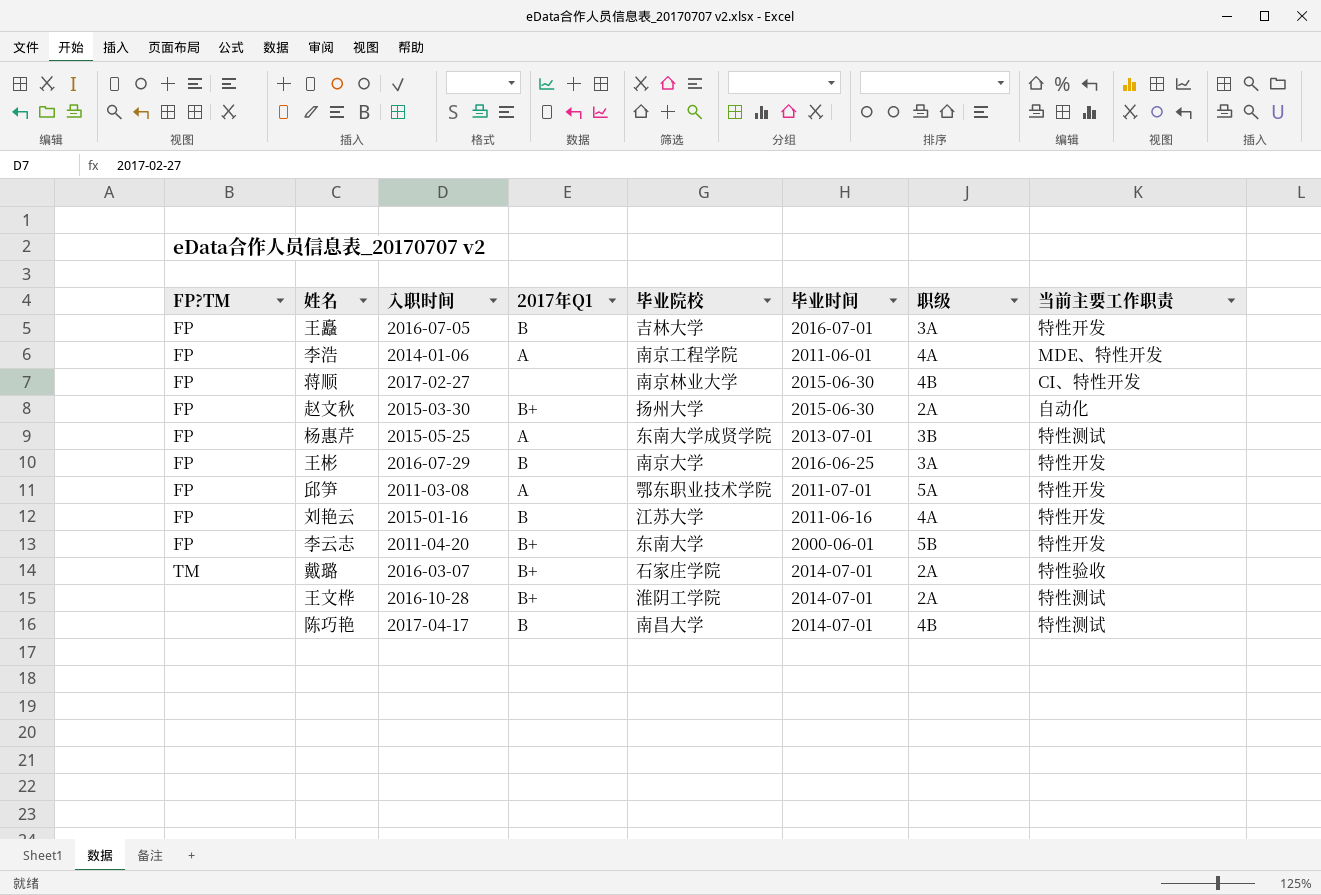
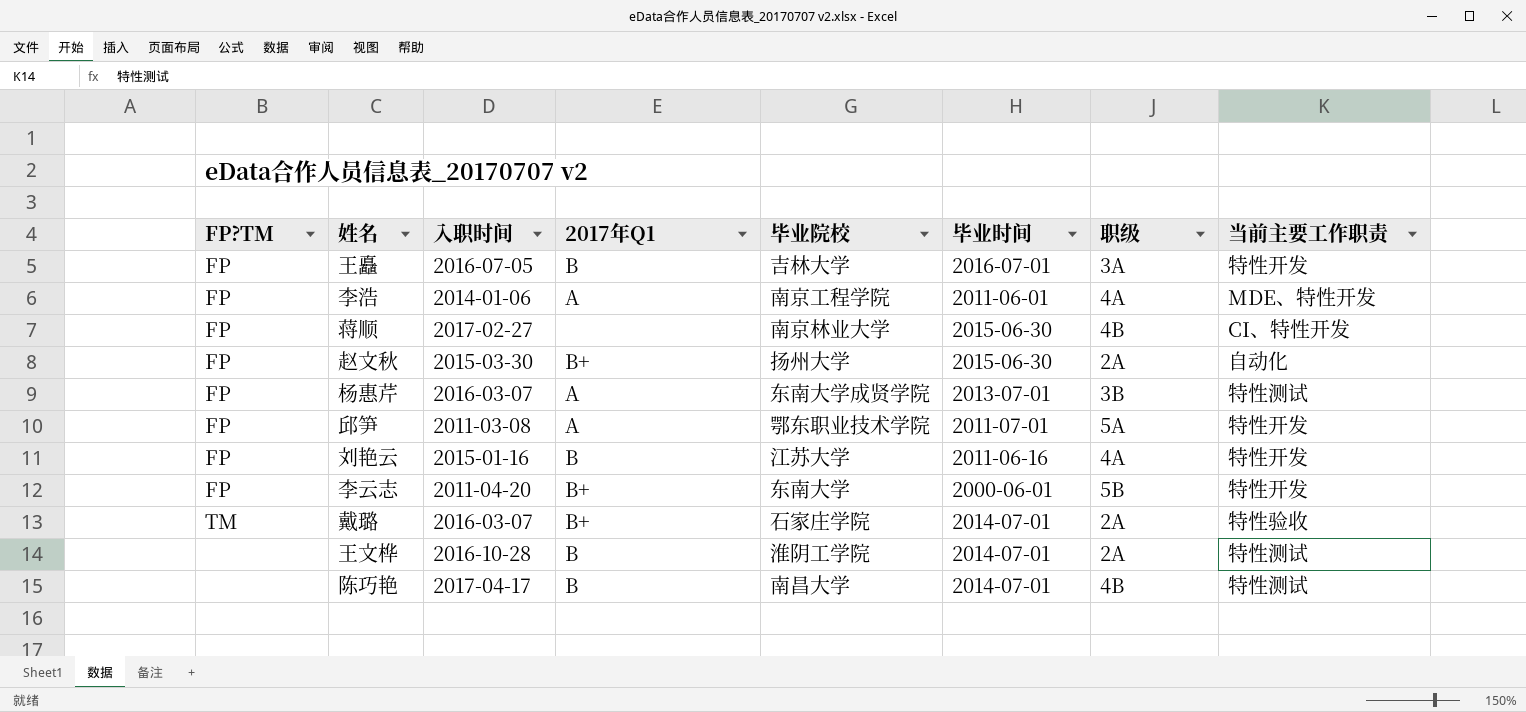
row 王彬: FP | 2016-07-29 | B | 南京大学 | 2016-06-25 | 3A | 特性开发 -> none
杨惠芹 | 入职时间: 2015-05-25 -> 2016-03-07
王文桦 | 2017年Q1: B+ -> B

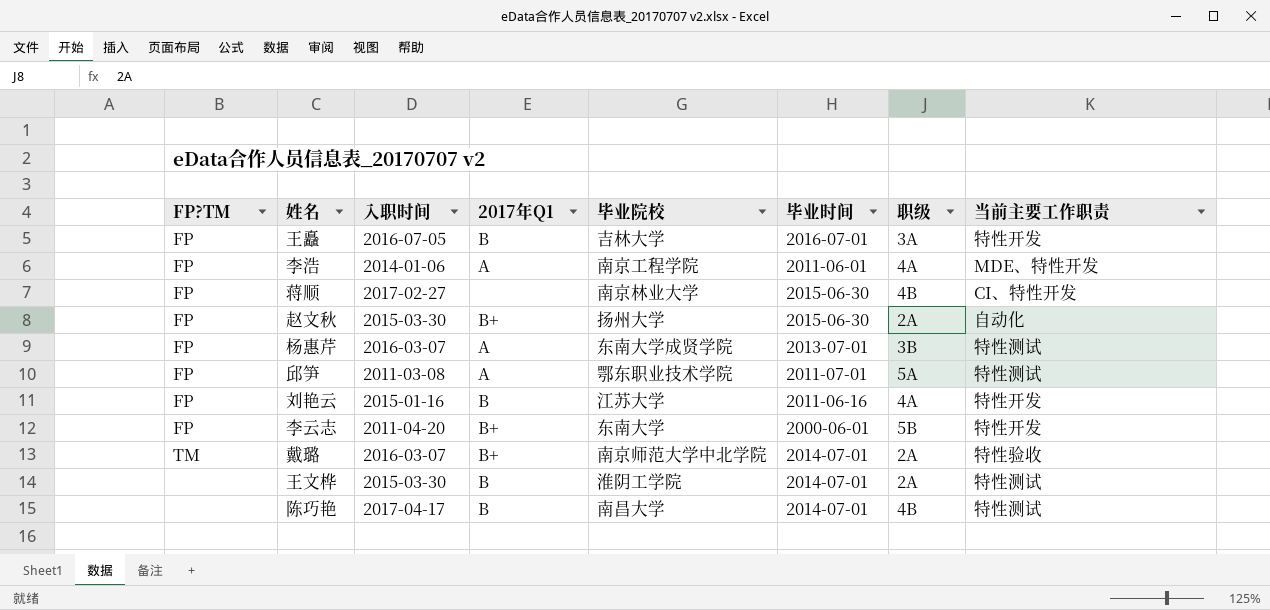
邱笋 | 当前主要工作职责: 特性开发 -> 特性测试
戴璐 | 毕业院校: 石家庄学院 -> 南京师范大学中北学院
王文桦 | 入职时间: 2016-10-28 -> 2015-03-30

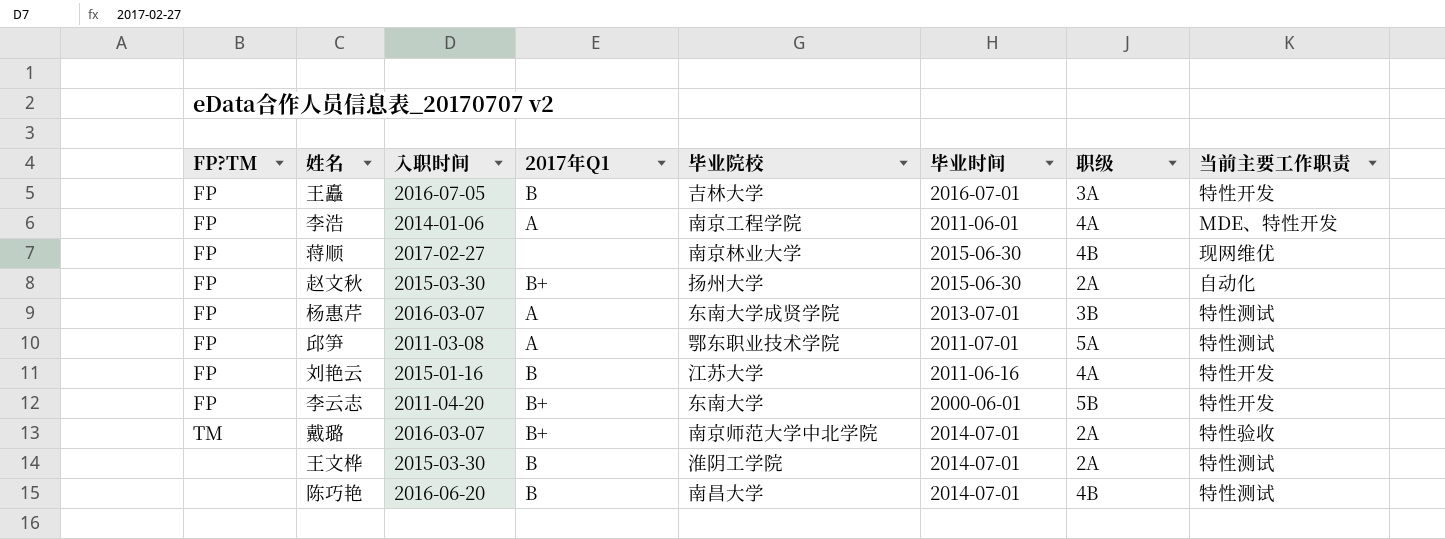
蒋顺 | 当前主要工作职责: CI、特性开发 -> 现网维优
陈巧艳 | 入职时间: 2017-04-17 -> 2016-06-20

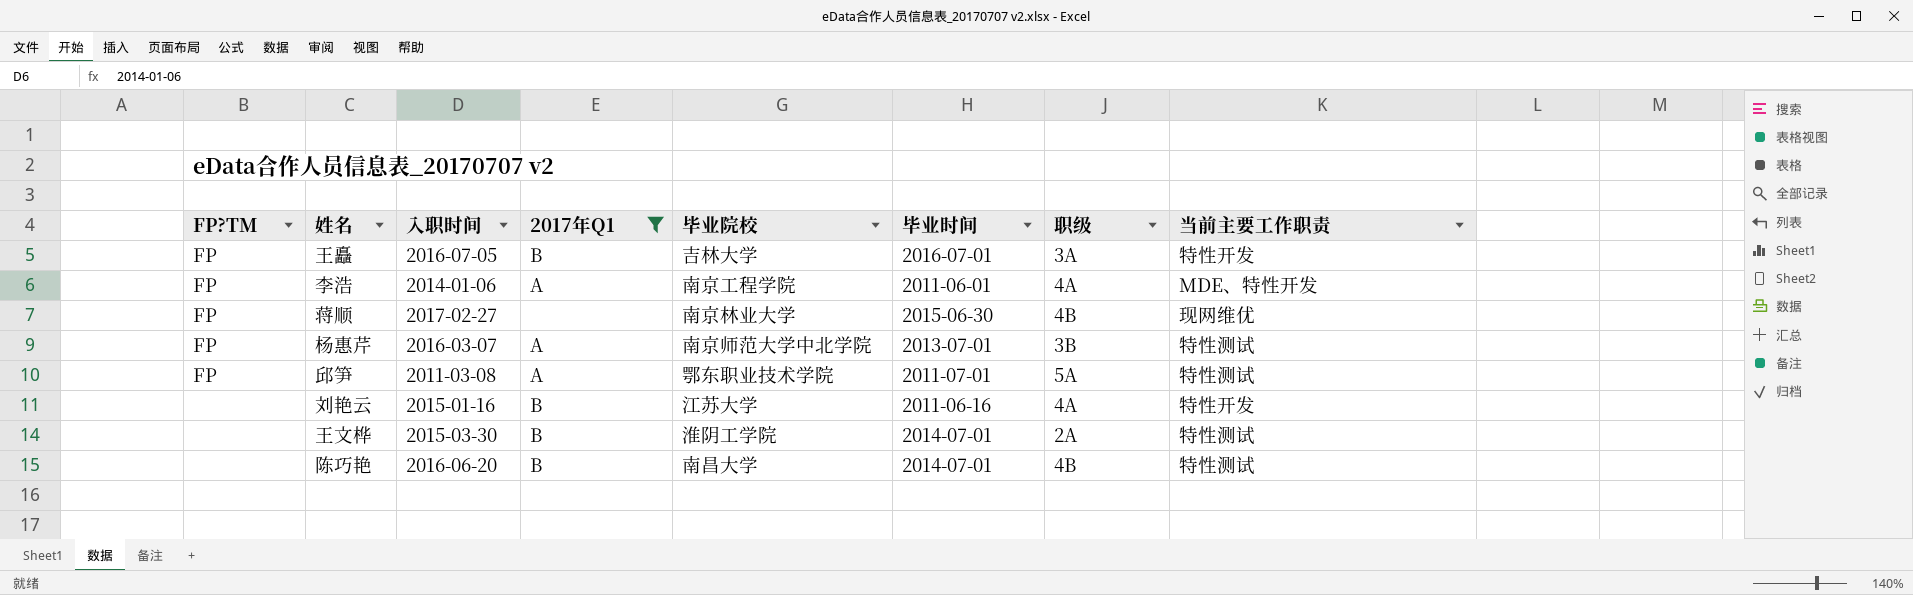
filter: none -> 2017年Q1 != B+
杨惠芹 | 毕业院校: 东南大学成贤学院 -> 南京师范大学中北学院
刘艳云 | FP?TM: FP -> none

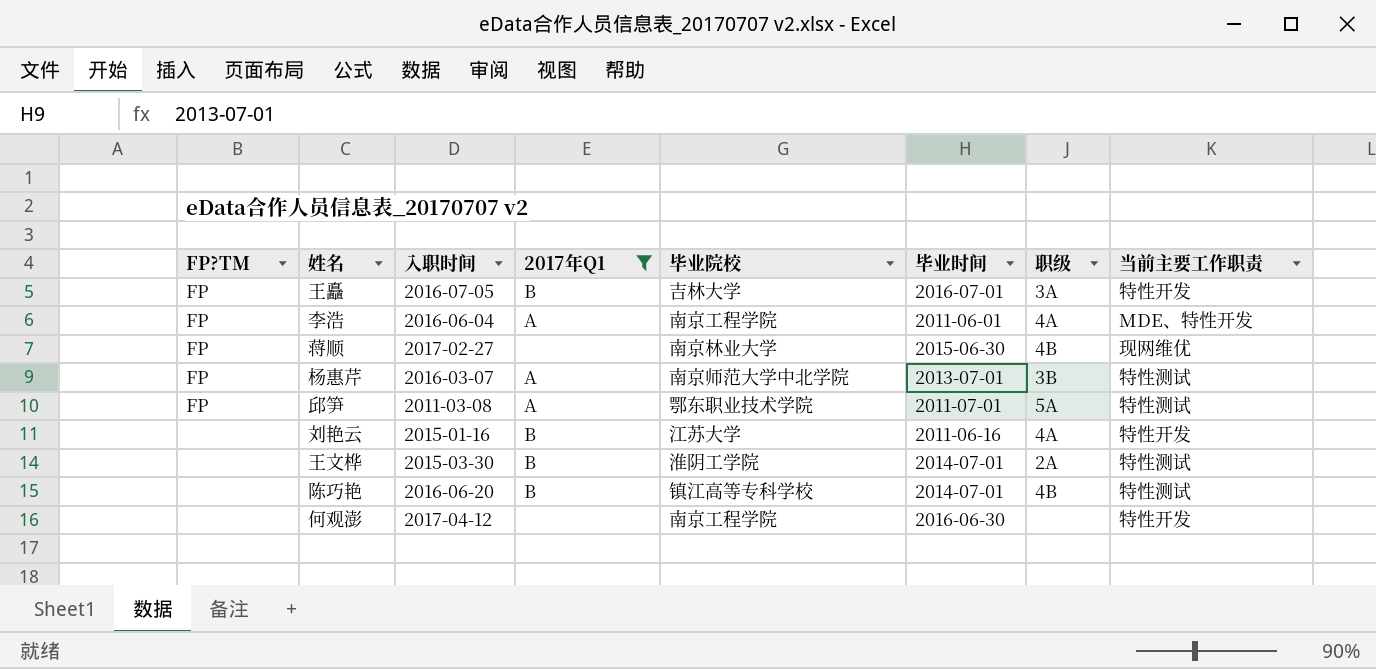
李浩 | 入职时间: 2014-01-06 -> 2016-06-04
陈巧艳 | 毕业院校: 南昌大学 -> 镇江高等专科学校
row 何观澎: none -> none | 2017-04-12 | none | 南京工程学院 | 2016-06-30 | none | 特性开发

